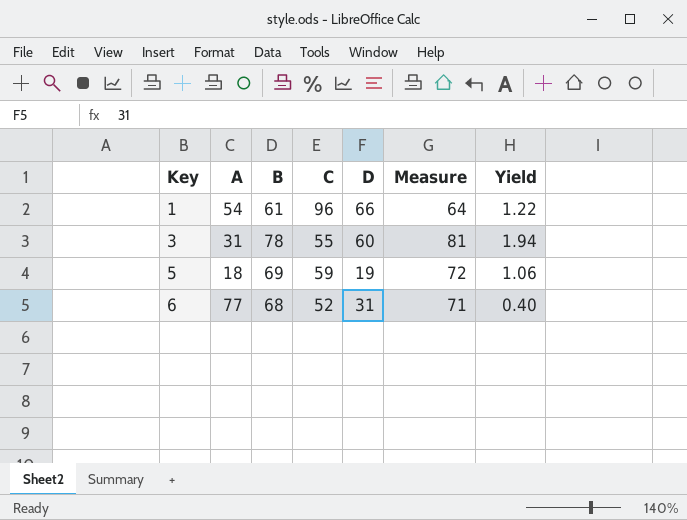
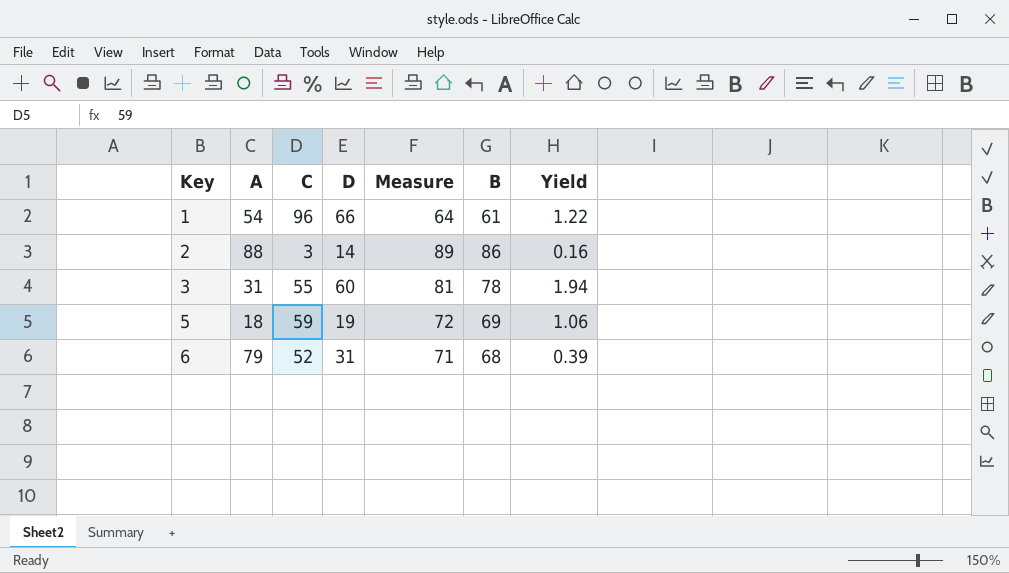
column B | position: 3 -> 6
row 2: none -> 88 | 3 | 14 | 89 | 86 | 0.16
6 | A: 77 -> 79
6 | Yield: 0.40 -> 0.39

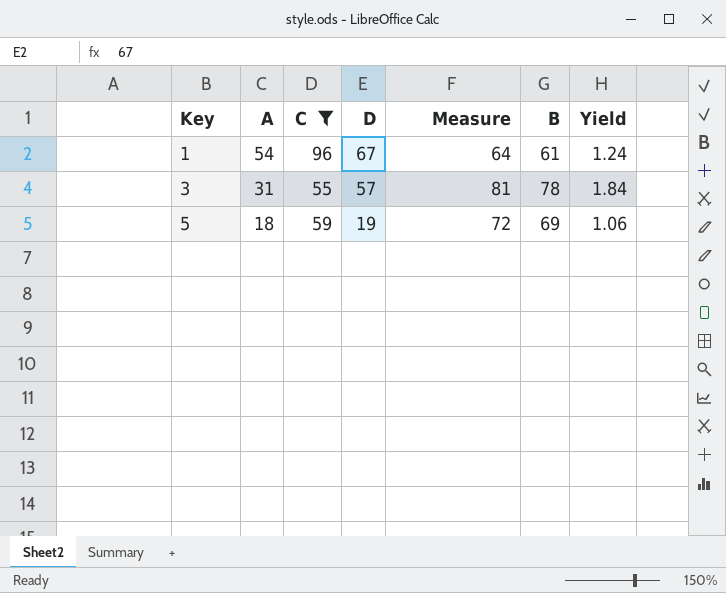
filter: none -> C >= 55
1 | D: 66 -> 67
1 | Yield: 1.22 -> 1.24
3 | D: 60 -> 57
3 | Yield: 1.94 -> 1.84

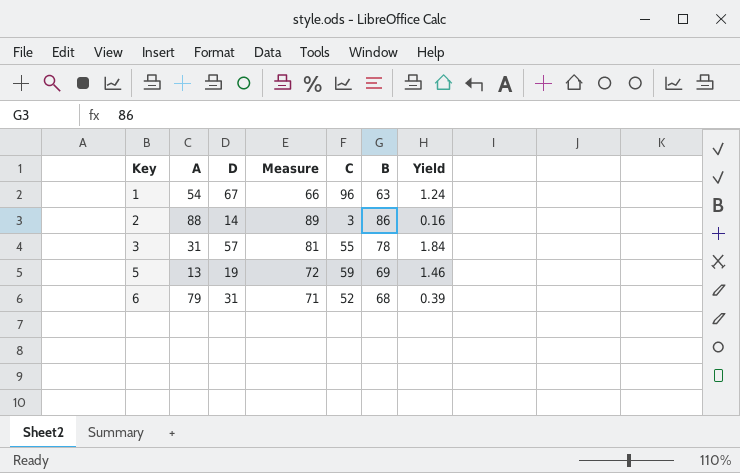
filter: C >= 55 -> none
column C | position: 3 -> 5
1 | Measure: 64 -> 66
1 | B: 61 -> 63
5 | A: 18 -> 13
5 | Yield: 1.06 -> 1.46

